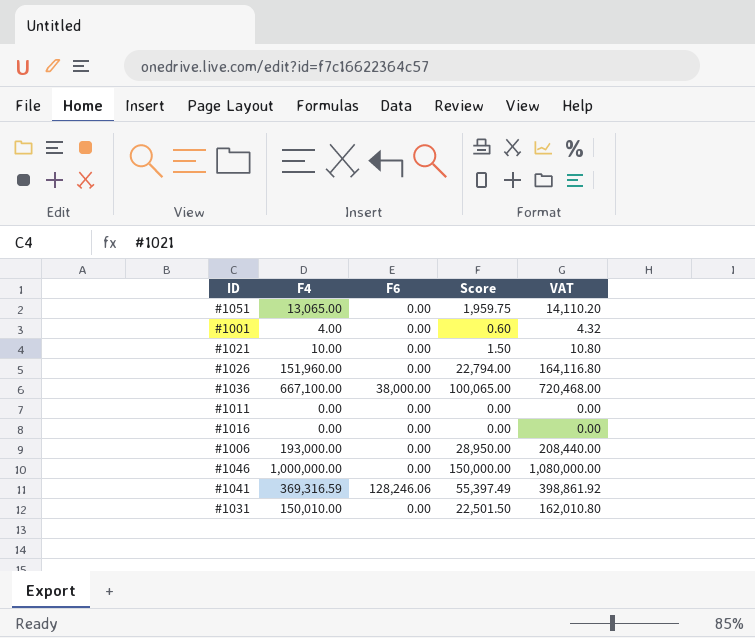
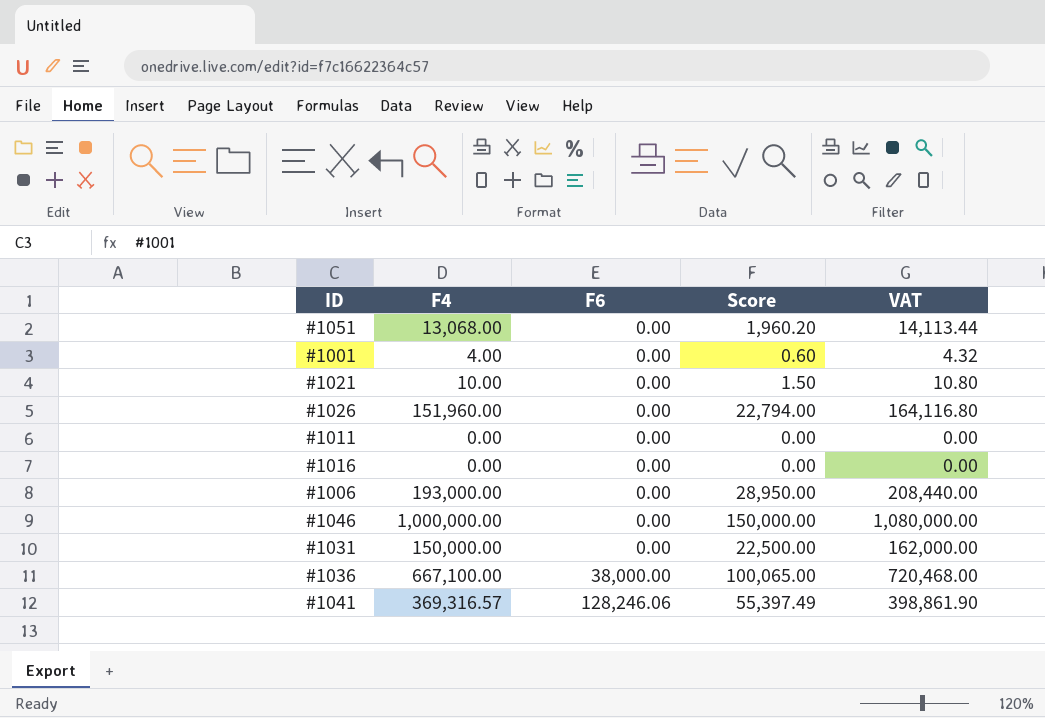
row order: none -> F6 ascending
#1051 | F4: 13,065.00 -> 13,068.00
#1051 | Score: 1,959.75 -> 1,960.20
#1051 | VAT: 14,110.20 -> 14,113.44
#1031 | F4: 150,010.00 -> 150,000.00
#1031 | Score: 22,501.50 -> 22,500.00
#1031 | VAT: 162,010.80 -> 162,000.00
#1041 | F4: 369,316.59 -> 369,316.57
#1041 | VAT: 398,861.92 -> 398,861.90

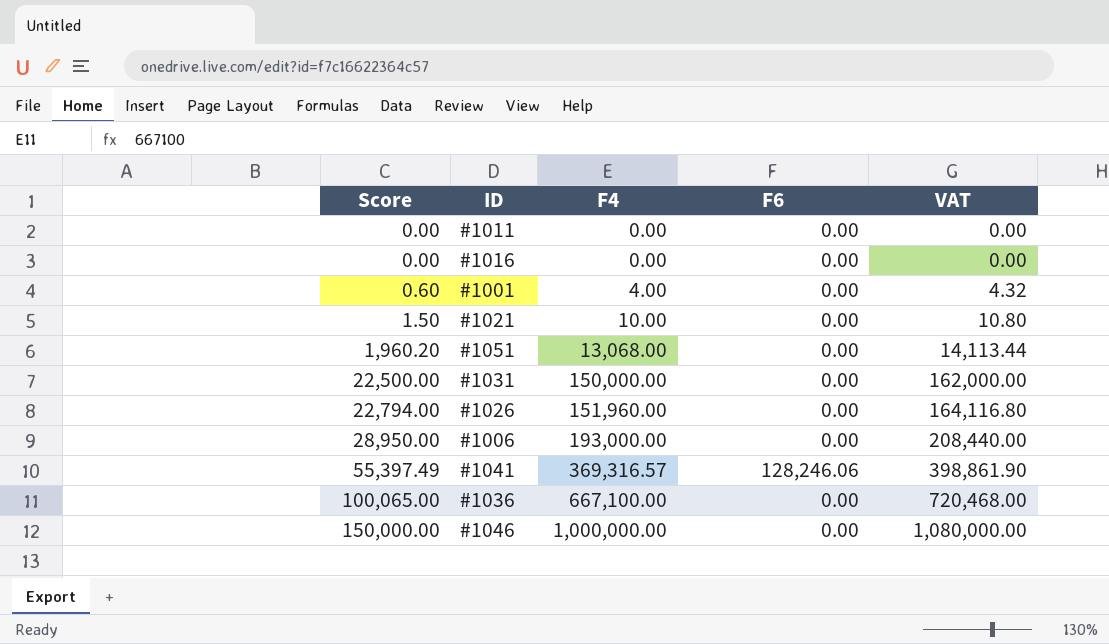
row order: F6 ascending -> Score ascending
column Score | position: 4 -> 1
#1036 | F6: 38,000.00 -> 0.00

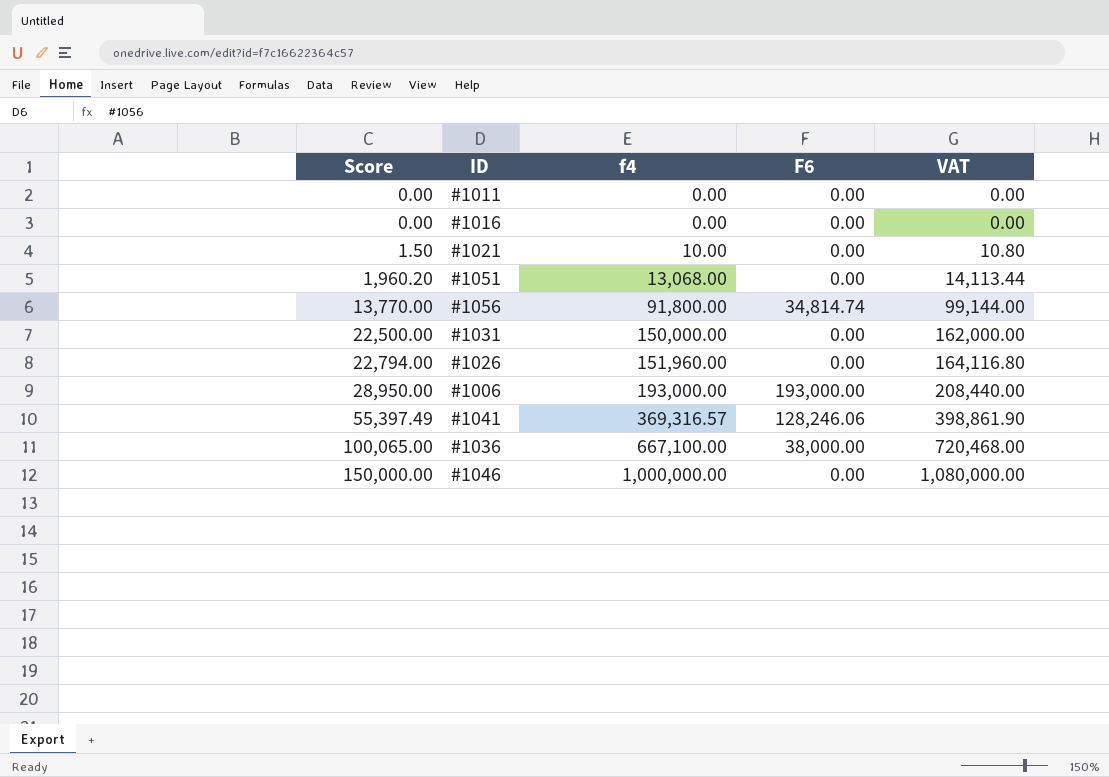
column name: F4 -> f4
row #1001: 0.60 | 4.00 | 0.00 | 4.32 -> none
row #1056: none -> 13,770.00 | 91,800.00 | 34,814.74 | 99,144.00
#1006 | F6: 0.00 -> 193,000.00
#1036 | F6: 0.00 -> 38,000.00

